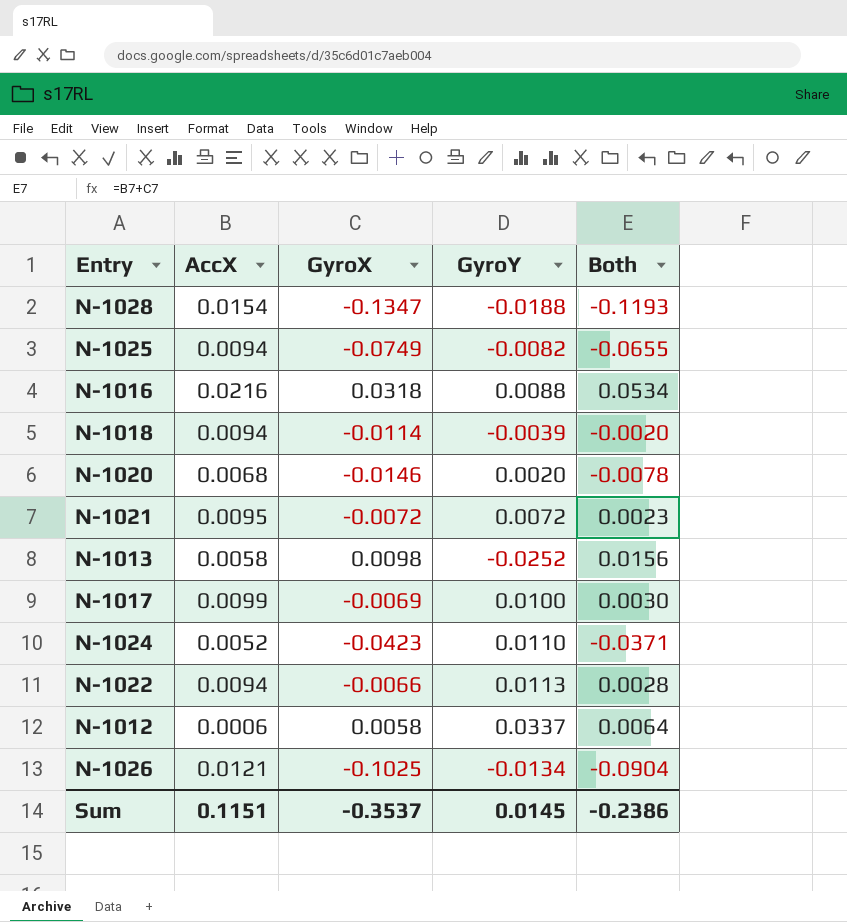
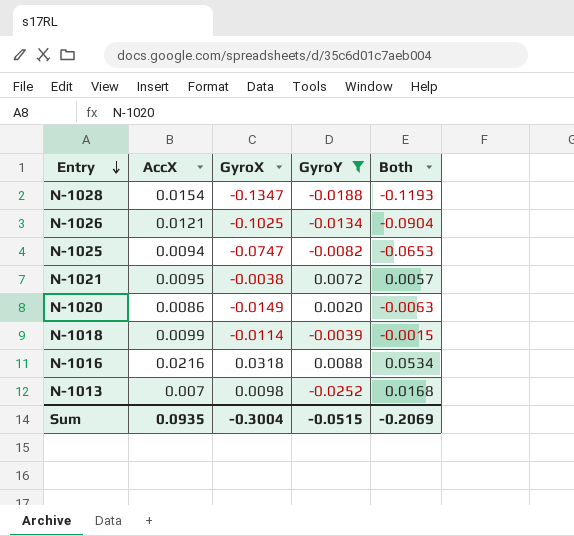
filter: none -> GyroY <= 0.0088
row order: none -> Entry descending
N-1025 | GyroX: -0.0749 -> -0.0747
N-1025 | Both: -0.0655 -> -0.0653
N-1021 | GyroX: -0.0072 -> -0.0038
N-1021 | Both: 0.0023 -> 0.0057
N-1020 | AccX: 0.0068 -> 0.0086
N-1020 | GyroX: -0.0146 -> -0.0149
N-1020 | Both: -0.0078 -> -0.0063
N-1018 | AccX: 0.0094 -> 0.0099
N-1018 | Both: -0.0020 -> -0.0015
N-1013 | AccX: 0.0058 -> 0.007
N-1013 | Both: 0.0156 -> 0.0168
Sum | AccX: 0.1151 -> 0.0935
Sum | GyroX: -0.3537 -> -0.3004
Sum | GyroY: 0.0145 -> -0.0515
Sum | Both: -0.2386 -> -0.2069

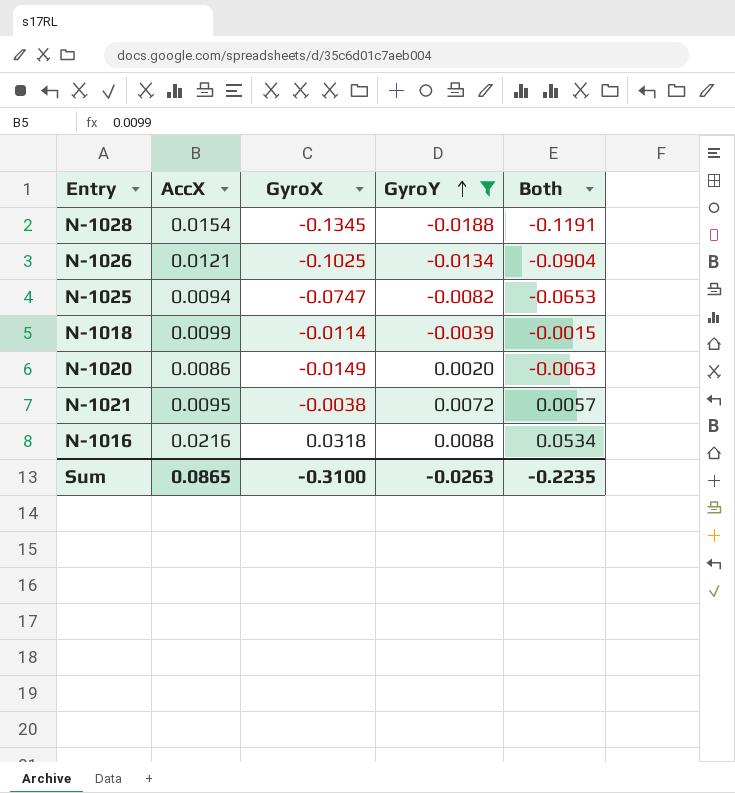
row order: Entry descending -> GyroY ascending
row N-1013: 0.007 | 0.0098 | -0.0252 | 0.0168 -> none
N-1028 | GyroX: -0.1347 -> -0.1345
N-1028 | Both: -0.1193 -> -0.1191
Sum | AccX: 0.0935 -> 0.0865
Sum | GyroX: -0.3004 -> -0.3100
Sum | GyroY: -0.0515 -> -0.0263
Sum | Both: -0.2069 -> -0.2235

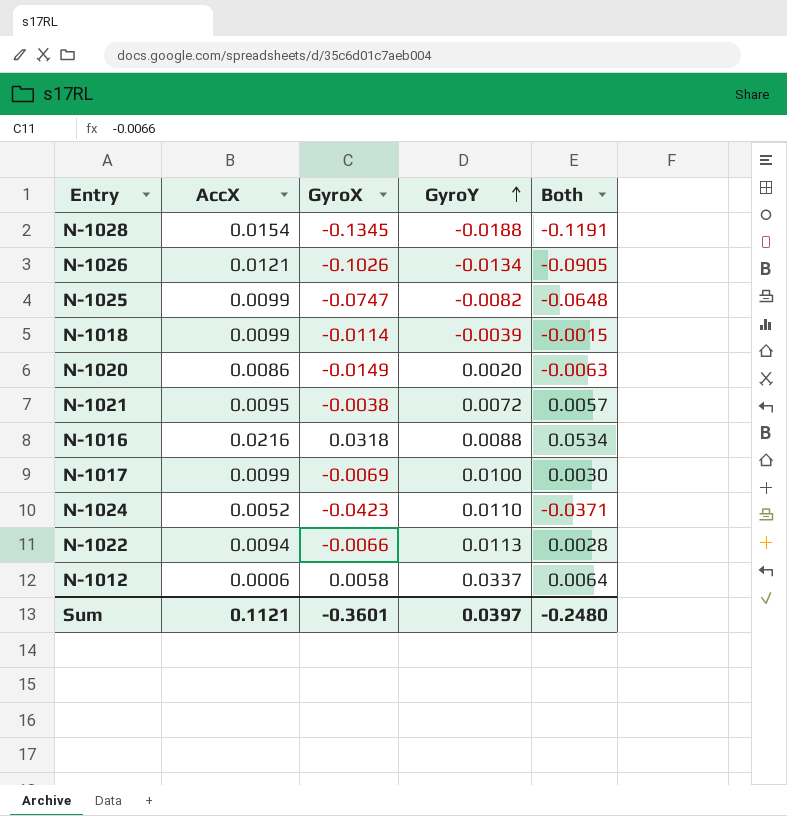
filter: GyroY <= 0.0088 -> none
N-1026 | GyroX: -0.1025 -> -0.1026
N-1026 | Both: -0.0904 -> -0.0905
N-1025 | AccX: 0.0094 -> 0.0099
N-1025 | Both: -0.0653 -> -0.0648
Sum | AccX: 0.0865 -> 0.1121
Sum | GyroX: -0.3100 -> -0.3601
Sum | GyroY: -0.0263 -> 0.0397
Sum | Both: -0.2235 -> -0.2480

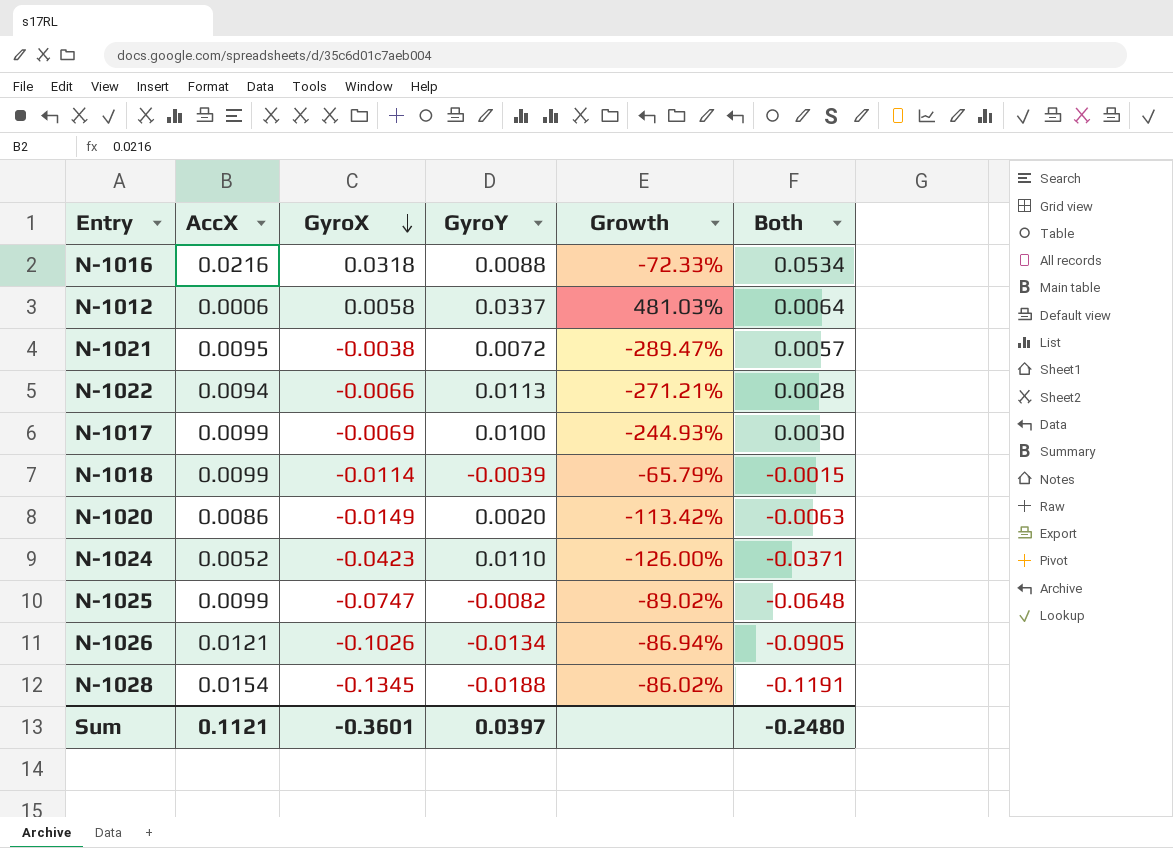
row order: GyroY ascending -> GyroX descending
column Growth | formula: none -> ([GyroY] - [GyroX]) / [GyroX]

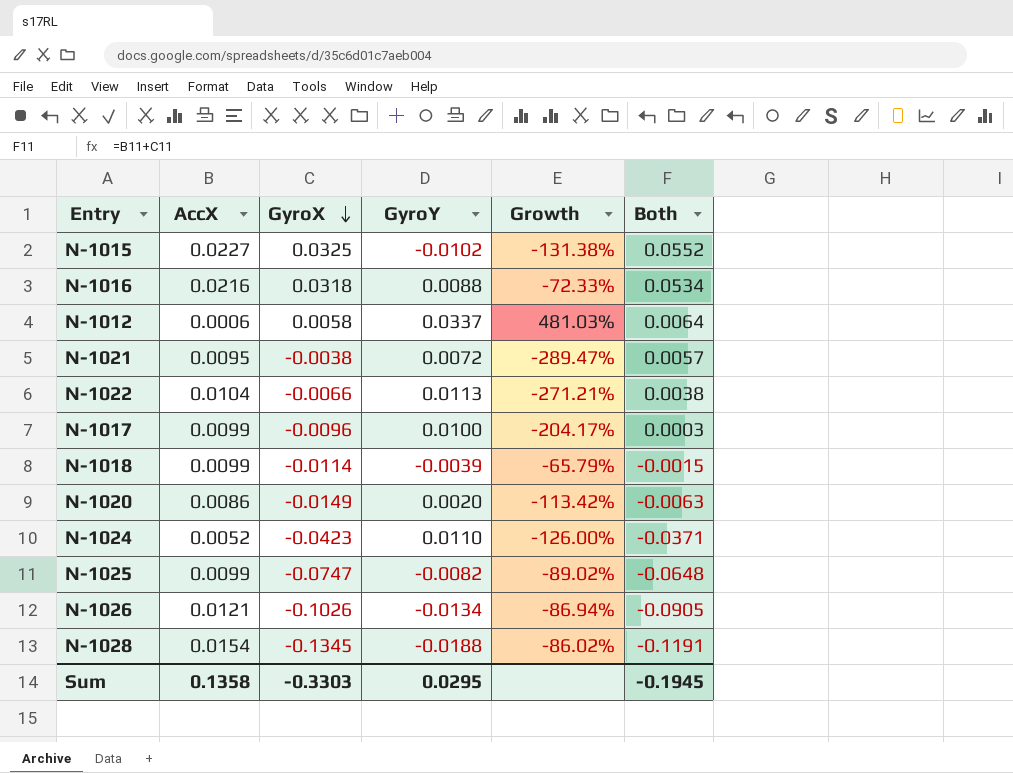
row N-1015: none -> 0.0227 | 0.0325 | -0.0102 | -131.38% | 0.0552
N-1022 | AccX: 0.0094 -> 0.0104
N-1022 | Both: 0.0028 -> 0.0038
N-1017 | GyroX: -0.0069 -> -0.0096
N-1017 | Growth: -244.93% -> -204.17%
N-1017 | Both: 0.0030 -> 0.0003
Sum | AccX: 0.1121 -> 0.1358
Sum | GyroX: -0.3601 -> -0.3303
Sum | GyroY: 0.0397 -> 0.0295
Sum | Both: -0.2480 -> -0.1945

